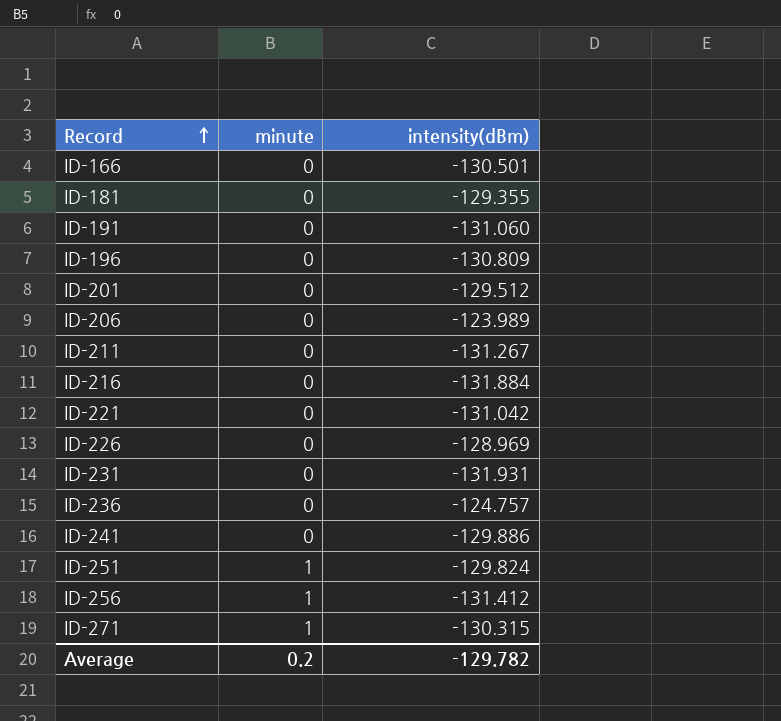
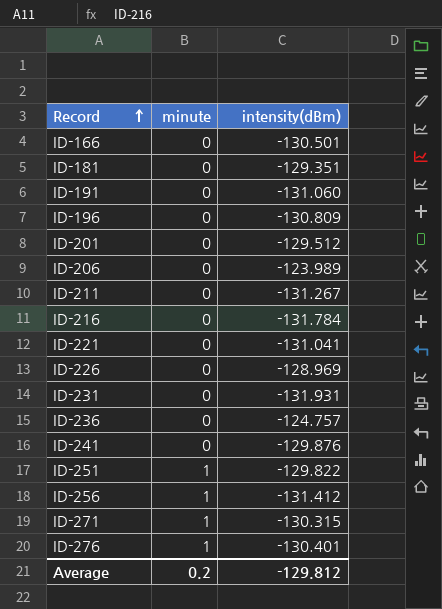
ID-181 | intensity(dBm): -129.355 -> -129.351
ID-216 | intensity(dBm): -131.884 -> -131.784
ID-221 | intensity(dBm): -131.042 -> -131.041
ID-241 | intensity(dBm): -129.886 -> -129.876
ID-251 | intensity(dBm): -129.824 -> -129.822
row ID-276: none -> 1 | -130.401
Average | intensity(dBm): -129.782 -> -129.812

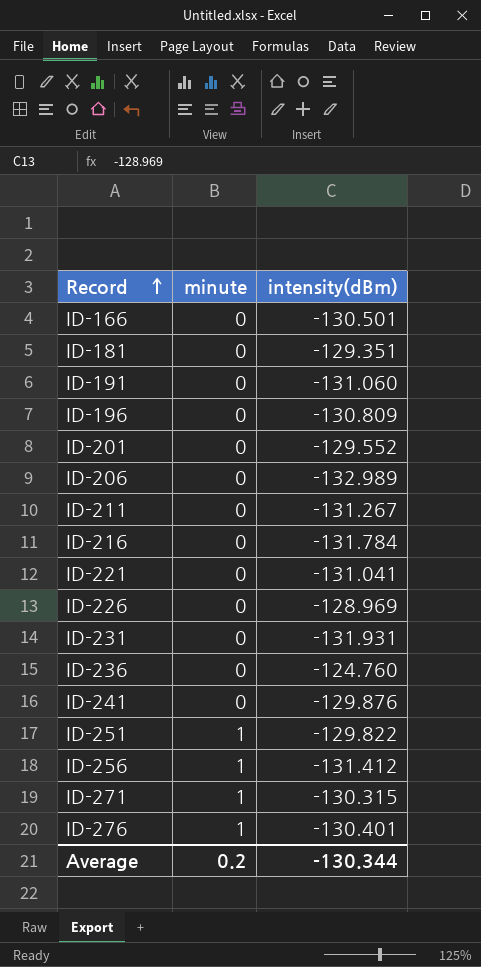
ID-201 | intensity(dBm): -129.512 -> -129.552
ID-206 | intensity(dBm): -123.989 -> -132.989
ID-236 | intensity(dBm): -124.757 -> -124.760
Average | intensity(dBm): -129.812 -> -130.344

